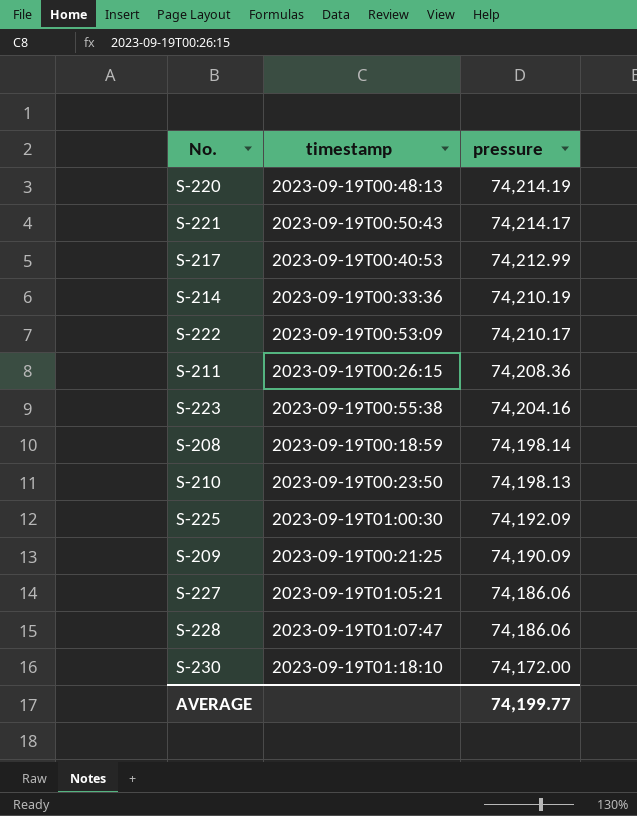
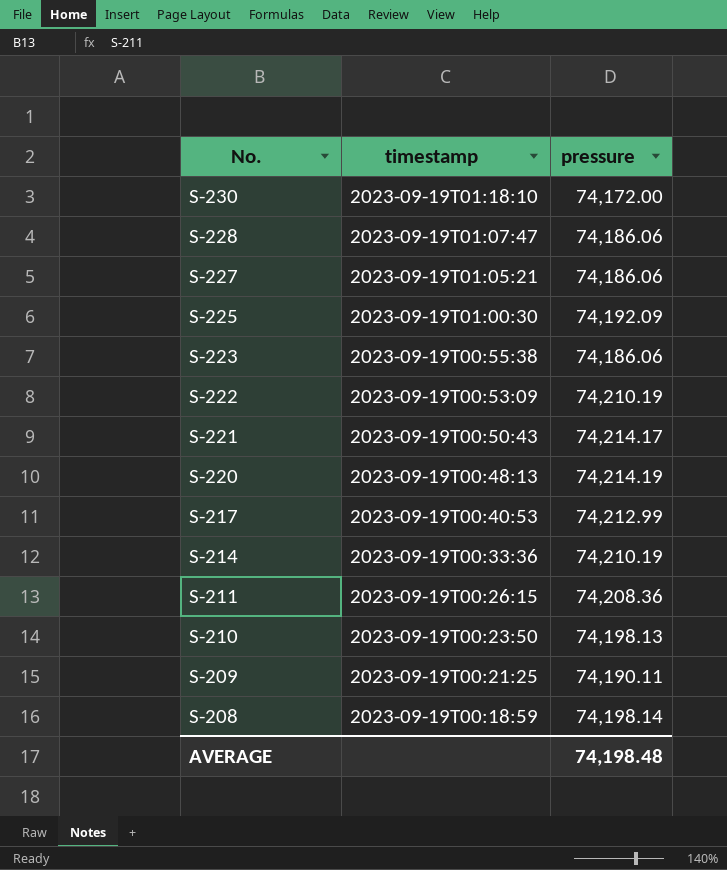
row order: pressure descending -> No. descending
S-223 | pressure: 74,204.16 -> 74,186.06
S-222 | pressure: 74,210.17 -> 74,210.19
S-209 | pressure: 74,190.09 -> 74,190.11
AVERAGE | pressure: 74,199.77 -> 74,198.48

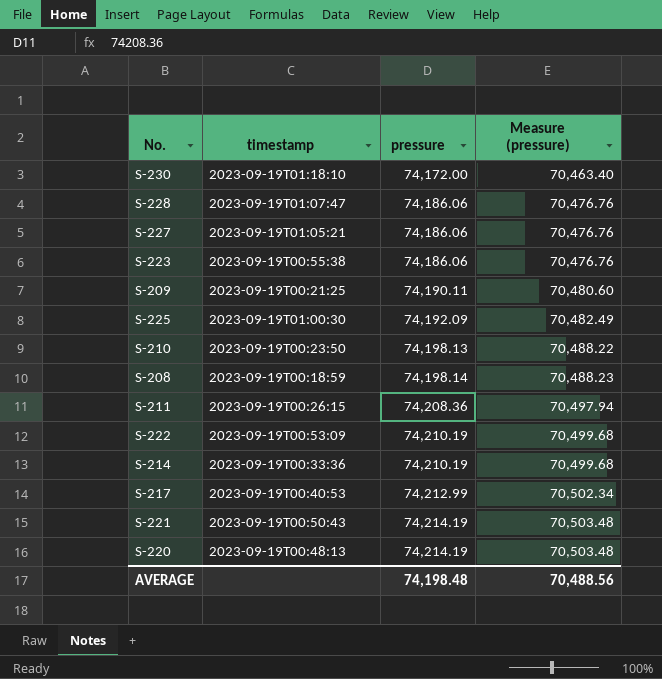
row order: No. descending -> pressure ascending
column Measure (pressure) | formula: none -> [pressure] * 0.95
S-221 | pressure: 74,214.17 -> 74,214.19

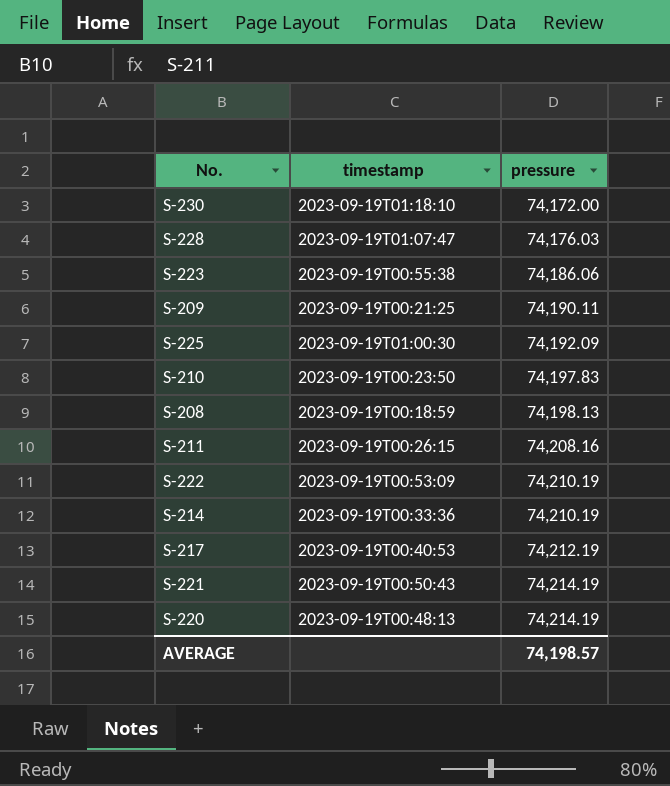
column Measure (pressure) | formula: [pressure] * 0.95 -> none
row S-227: 2023-09-19T01:05:21 | 74,186.06 | 70,476.76 -> none
S-228 | pressure: 74,186.06 -> 74,176.03
S-210 | pressure: 74,198.13 -> 74,197.83
S-208 | pressure: 74,198.14 -> 74,198.13
S-211 | pressure: 74,208.36 -> 74,208.16
S-217 | pressure: 74,212.99 -> 74,212.19
AVERAGE | pressure: 74,198.48 -> 74,198.57

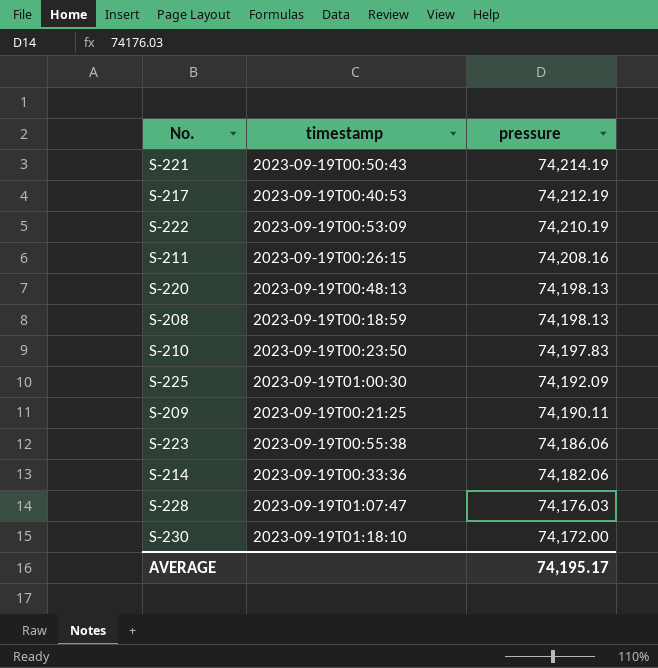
row order: pressure ascending -> pressure descending
S-220 | pressure: 74,214.19 -> 74,198.13
S-214 | pressure: 74,210.19 -> 74,182.06
AVERAGE | pressure: 74,198.57 -> 74,195.17

